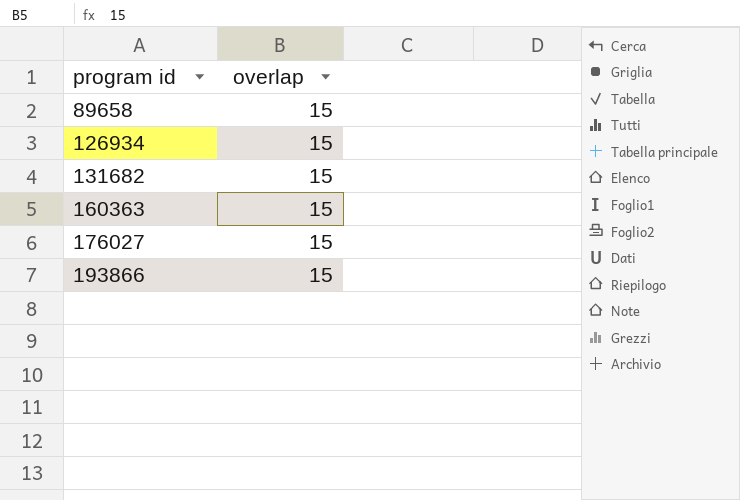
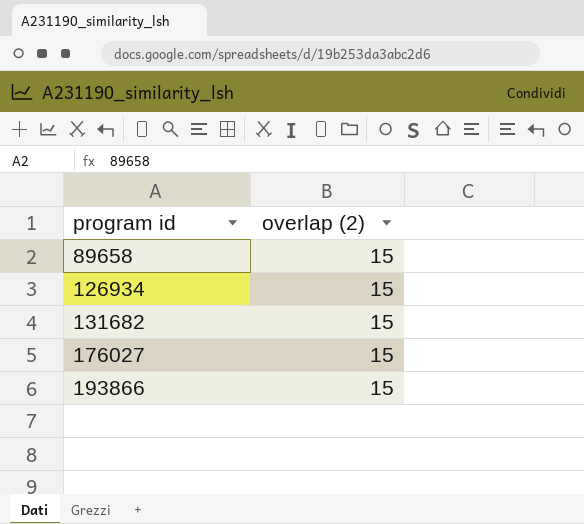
column name: overlap -> overlap (2)
row 160363: 15 -> none

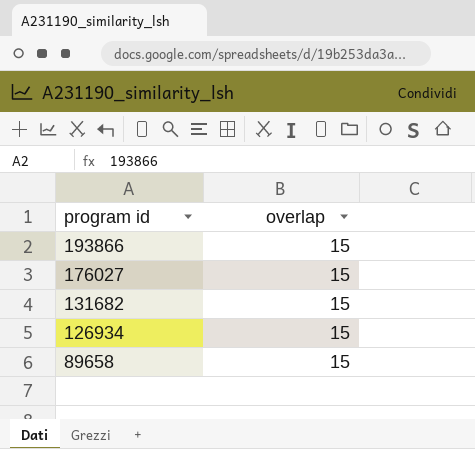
row order: program id ascending -> program id descending
column name: overlap (2) -> overlap

